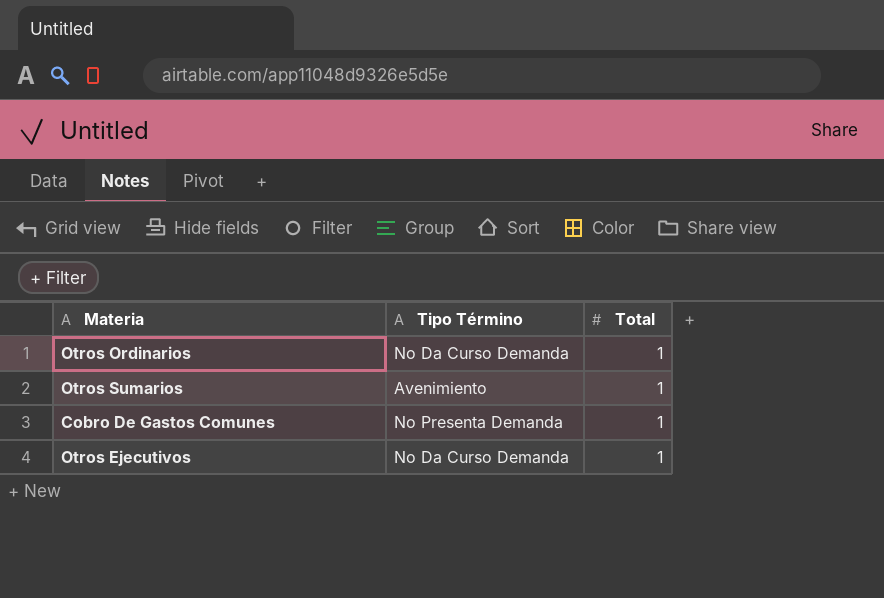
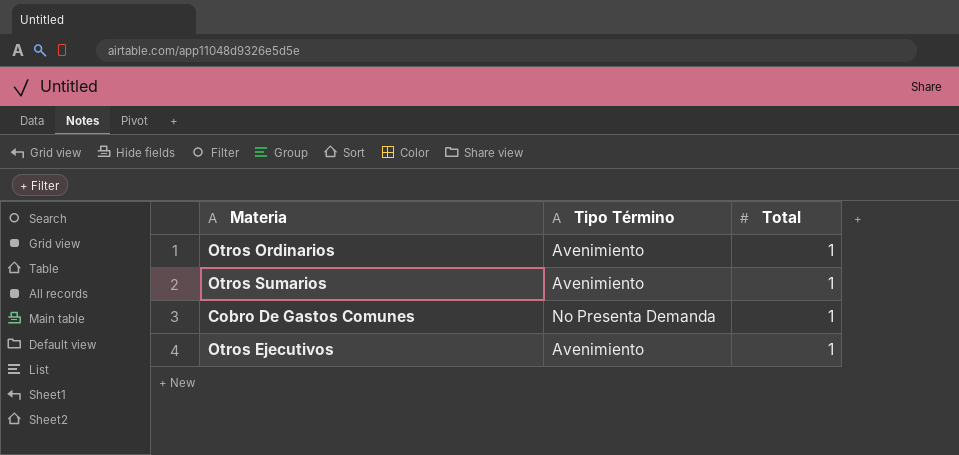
Otros Ordinarios | Tipo Término: No Da Curso Demanda -> Avenimiento
Otros Ejecutivos | Tipo Término: No Da Curso Demanda -> Avenimiento

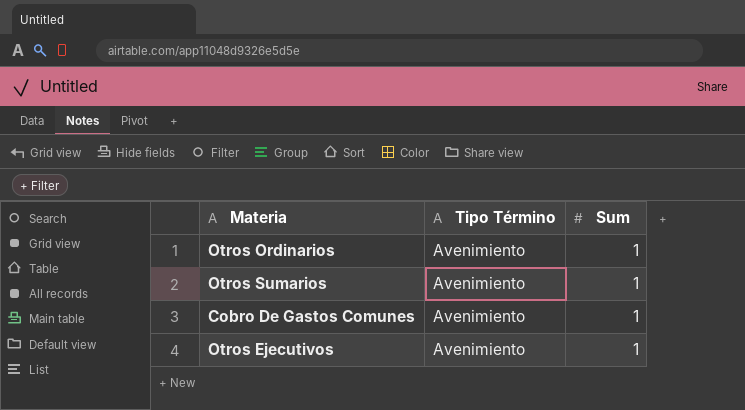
column name: Total -> Sum
Cobro De Gastos Comunes | Tipo Término: No Presenta Demanda -> Avenimiento

